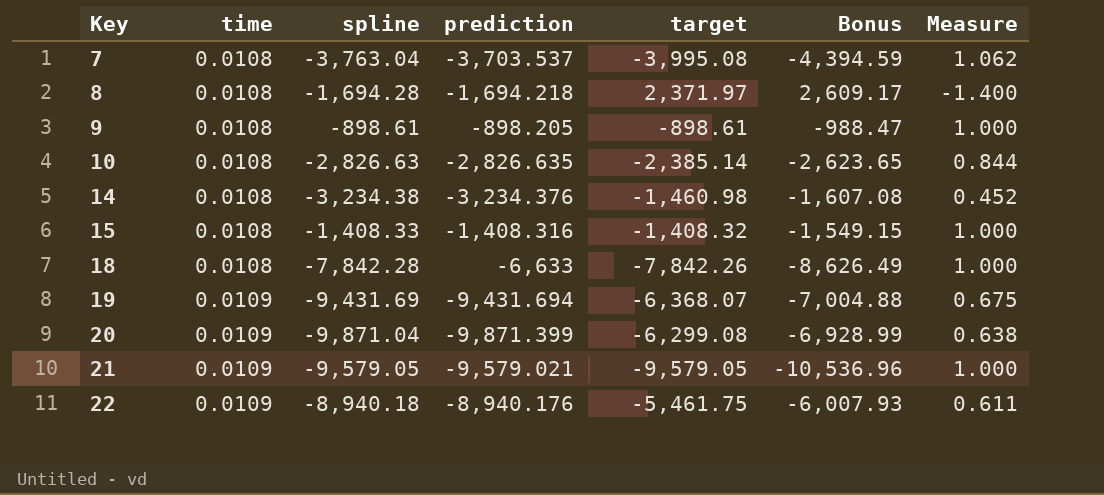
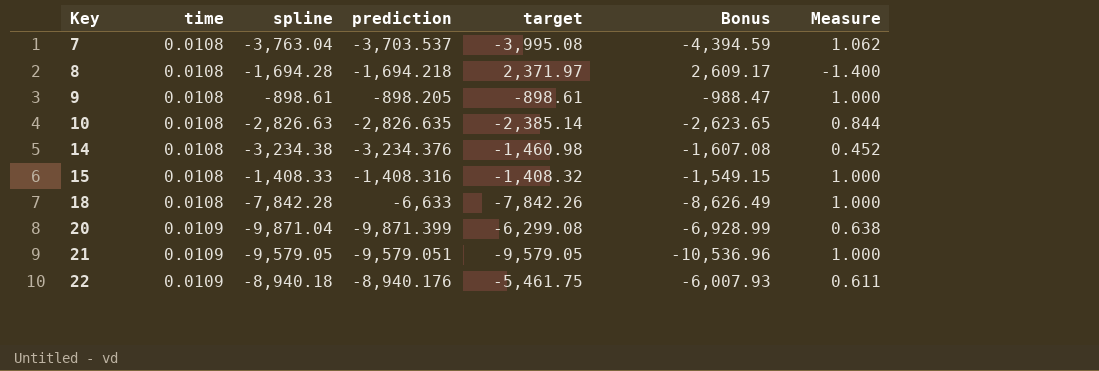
row 19: 0.0109 | -9,431.69 | -9,431.694 | -6,368.07 | -7,004.88 | 0.675 -> none
21 | prediction: -9,579.021 -> -9,579.051

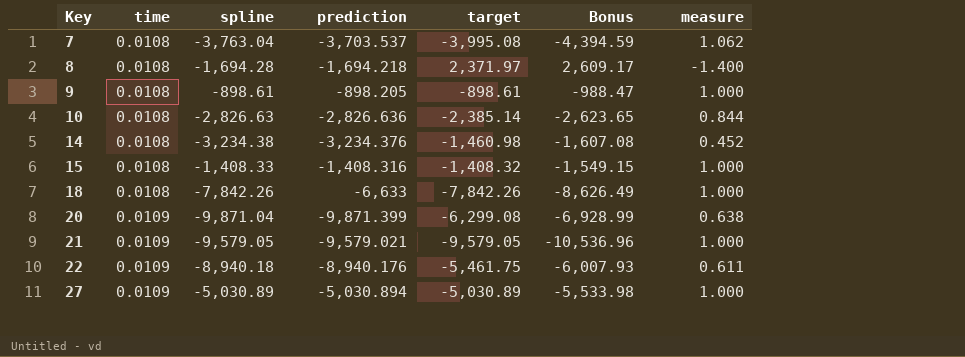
column name: Measure -> measure
10 | prediction: -2,826.635 -> -2,826.636
18 | spline: -7,842.28 -> -7,842.26
21 | prediction: -9,579.051 -> -9,579.021
row 27: none -> 0.0109 | -5,030.89 | -5,030.894 | -5,030.89 | -5,533.98 | 1.000

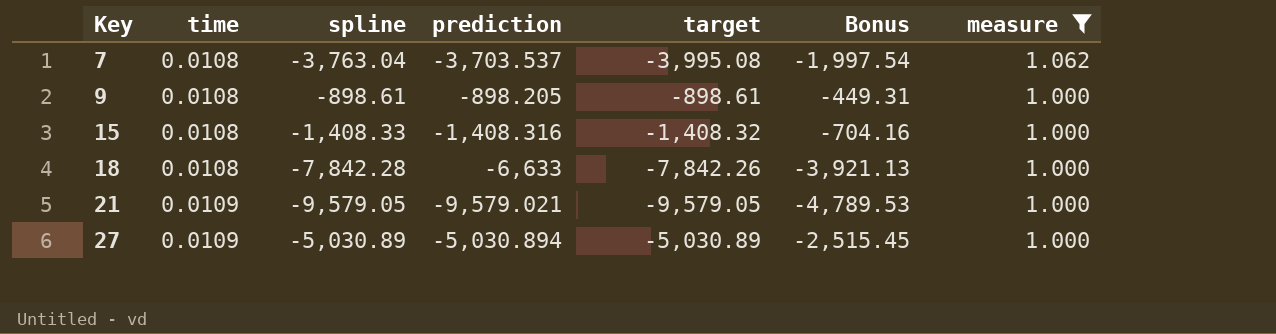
filter: none -> measure >= 1.000
column Bonus | formula: [target] * 1.1 -> [target] * 0.5
18 | spline: -7,842.26 -> -7,842.28

